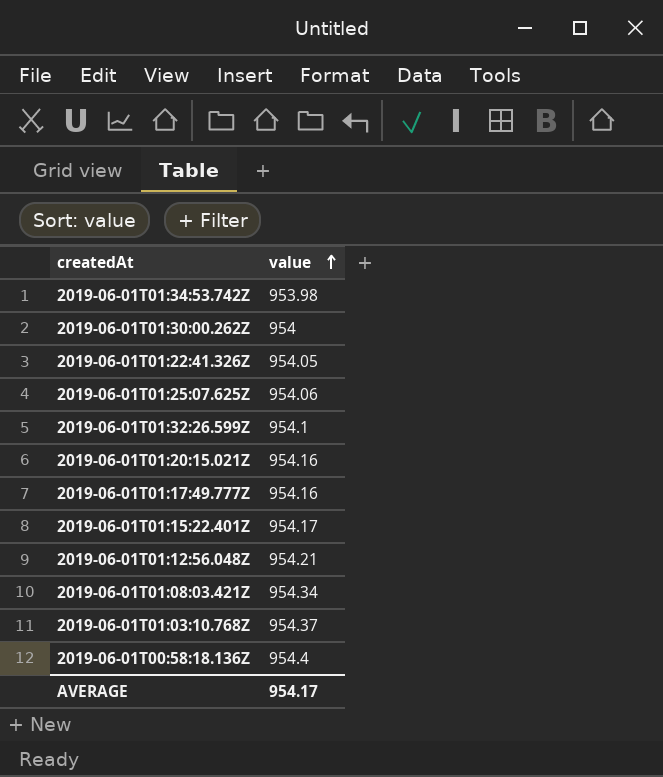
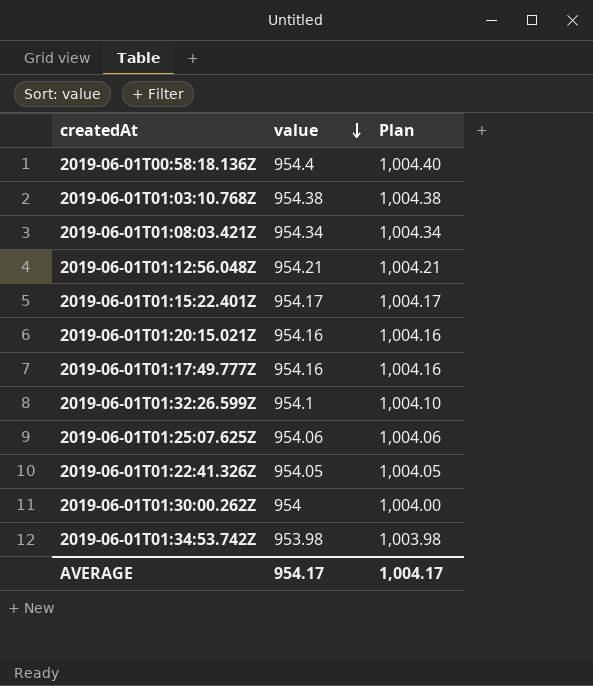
row order: value ascending -> value descending
column Plan | formula: none -> [value] + 50
2019-06-01T01:03:10.768Z | value: 954.37 -> 954.38

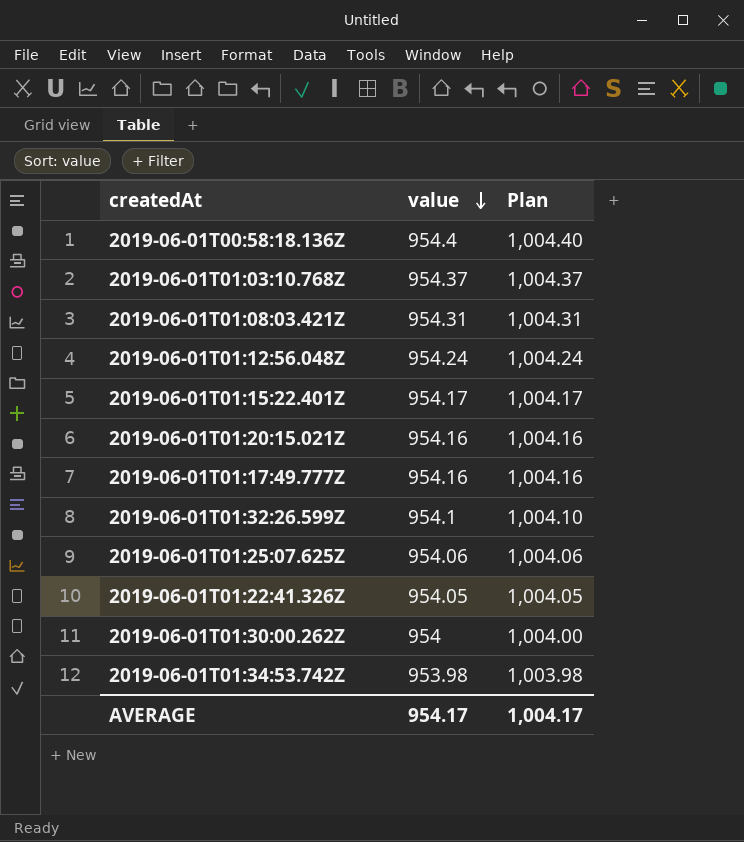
2019-06-01T01:03:10.768Z | value: 954.38 -> 954.37
2019-06-01T01:03:10.768Z | Plan: 1,004.38 -> 1,004.37
2019-06-01T01:08:03.421Z | value: 954.34 -> 954.31
2019-06-01T01:08:03.421Z | Plan: 1,004.34 -> 1,004.31
2019-06-01T01:12:56.048Z | value: 954.21 -> 954.24
2019-06-01T01:12:56.048Z | Plan: 1,004.21 -> 1,004.24

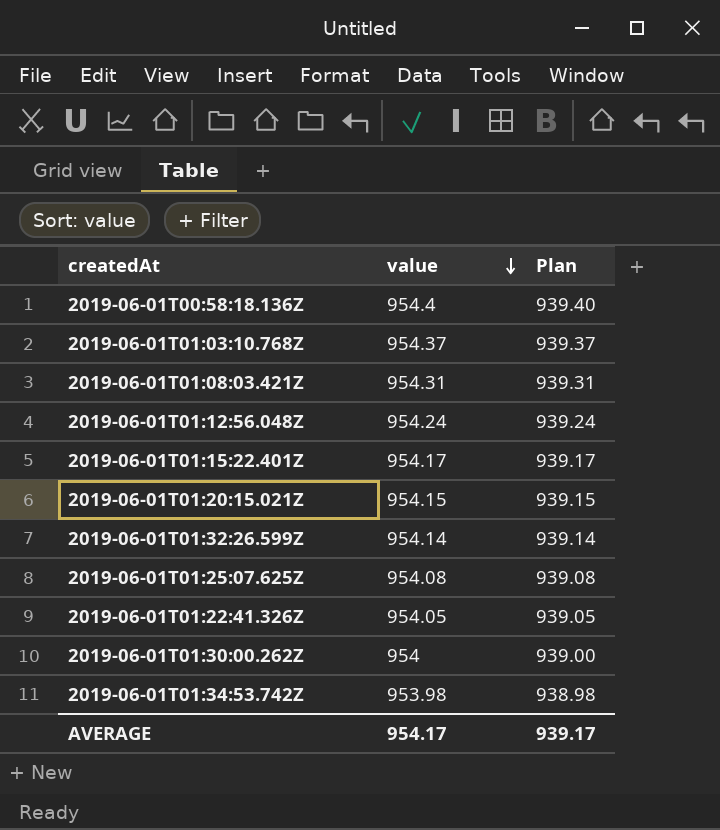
column Plan | formula: [value] + 50 -> [value] - 15
row 2019-06-01T01:17:49.777Z: 954.16 | 1,004.16 -> none
2019-06-01T01:20:15.021Z | value: 954.16 -> 954.15
2019-06-01T01:32:26.599Z | value: 954.1 -> 954.14
2019-06-01T01:25:07.625Z | value: 954.06 -> 954.08
AVERAGE | Plan: 1,004.17 -> 939.17

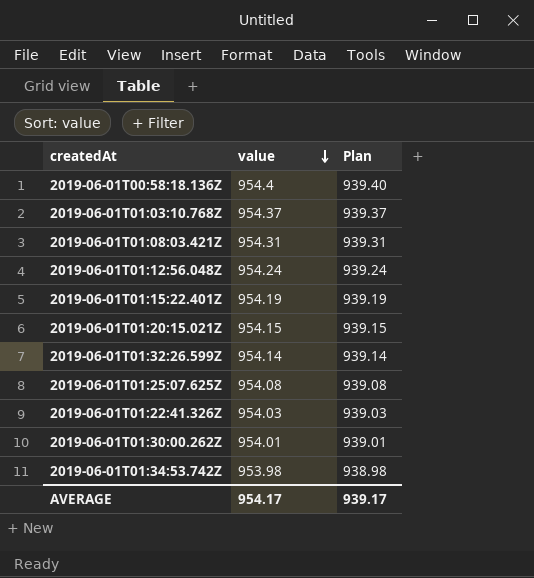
2019-06-01T01:15:22.401Z | value: 954.17 -> 954.19
2019-06-01T01:15:22.401Z | Plan: 939.17 -> 939.19
2019-06-01T01:22:41.326Z | value: 954.05 -> 954.03
2019-06-01T01:22:41.326Z | Plan: 939.05 -> 939.03
2019-06-01T01:30:00.262Z | value: 954 -> 954.01
2019-06-01T01:30:00.262Z | Plan: 939.00 -> 939.01

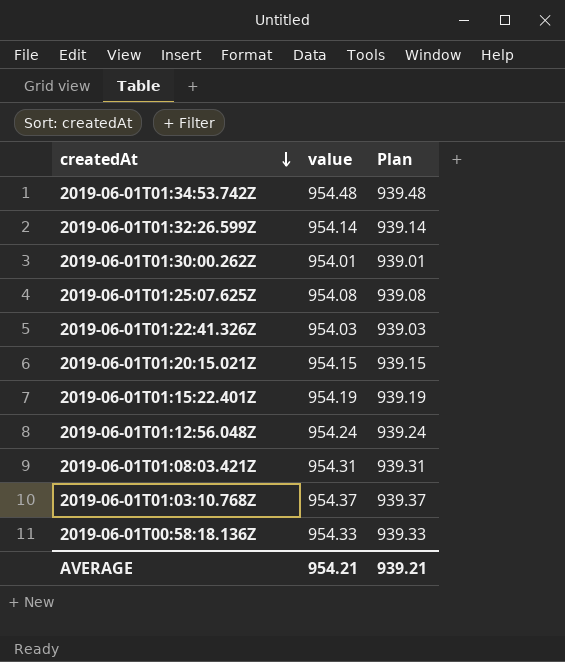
row order: value descending -> createdAt descending
2019-06-01T01:34:53.742Z | value: 953.98 -> 954.48
2019-06-01T01:34:53.742Z | Plan: 938.98 -> 939.48
2019-06-01T00:58:18.136Z | value: 954.4 -> 954.33
2019-06-01T00:58:18.136Z | Plan: 939.40 -> 939.33
AVERAGE | value: 954.17 -> 954.21
AVERAGE | Plan: 939.17 -> 939.21

